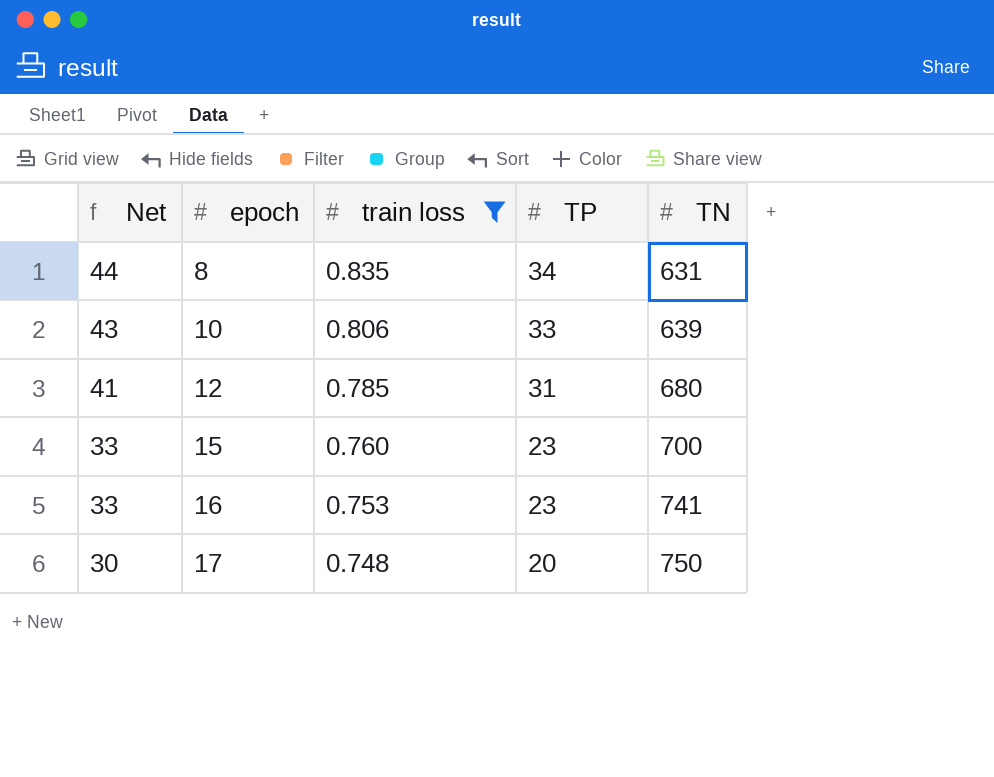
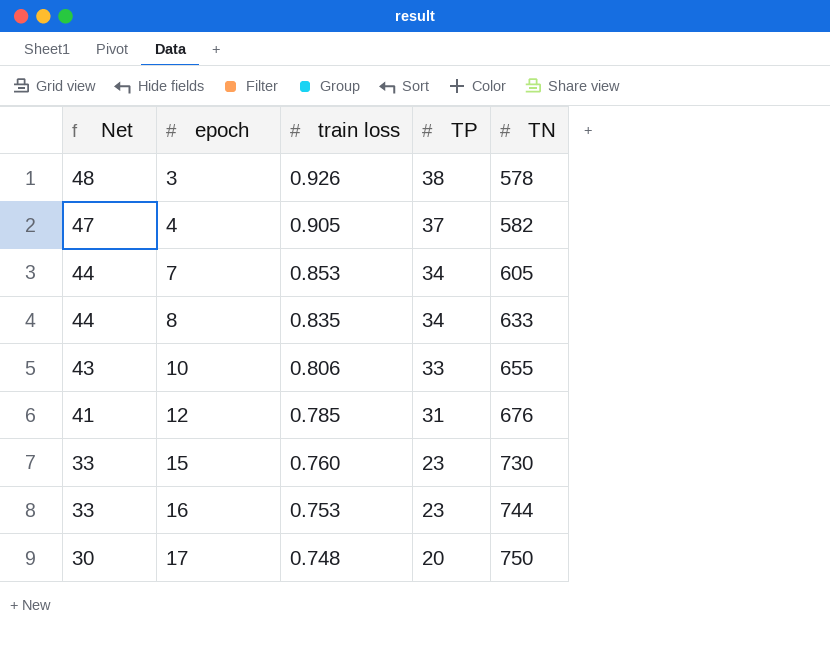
filter: train loss <= 0.835 -> none
8 | TN: 631 -> 633
10 | TN: 639 -> 655
12 | TN: 680 -> 676
15 | TN: 700 -> 730
16 | TN: 741 -> 744

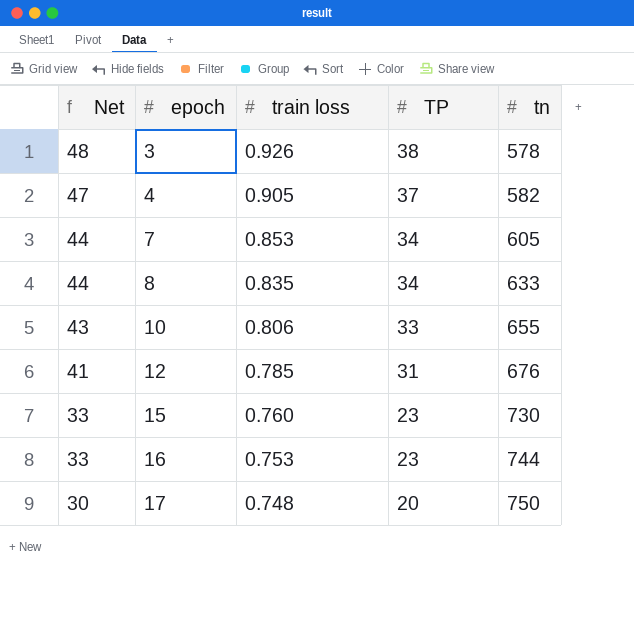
column name: TN -> tn

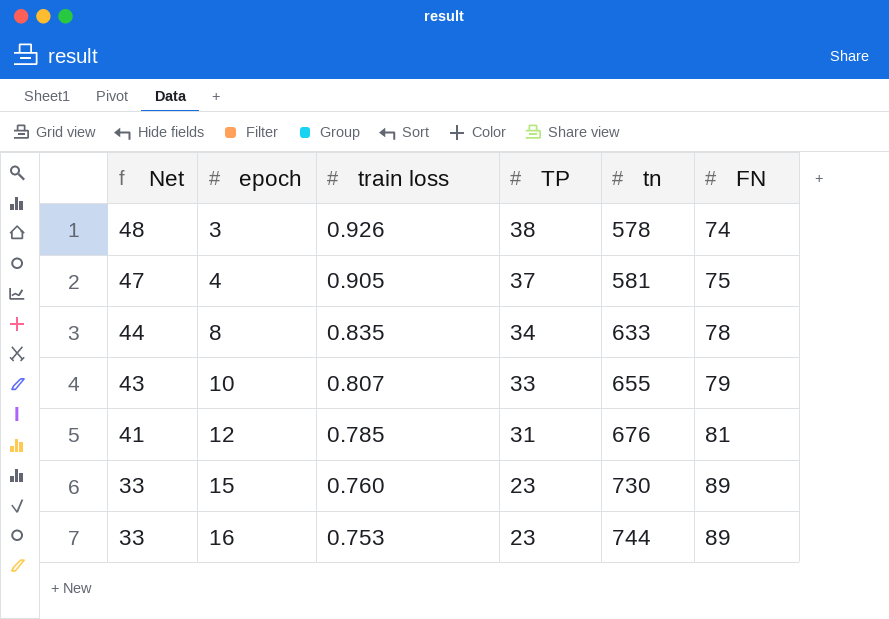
column FN | position: none -> 6
row 7: 44 | 0.853 | 34 | 605 -> none
row 17: 30 | 0.748 | 20 | 750 -> none
4 | tn: 582 -> 581
10 | train loss: 0.806 -> 0.807

